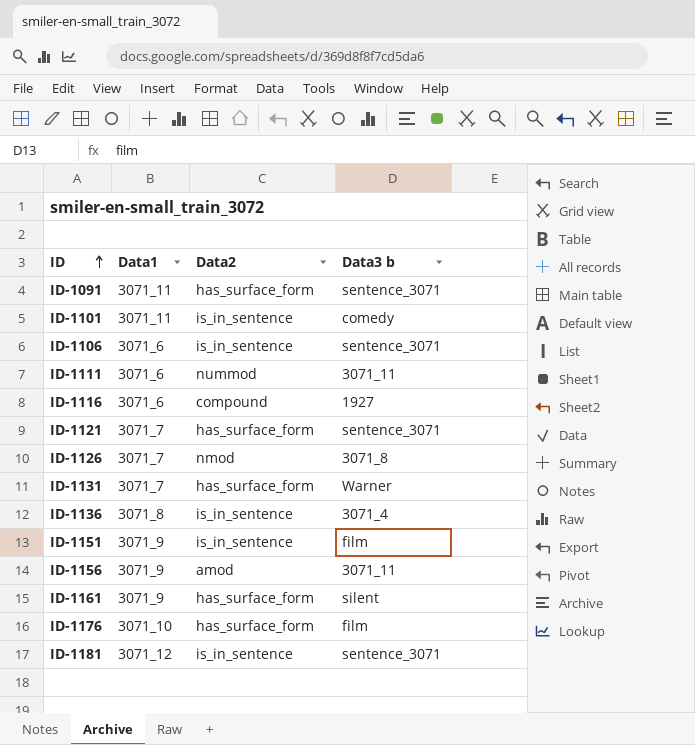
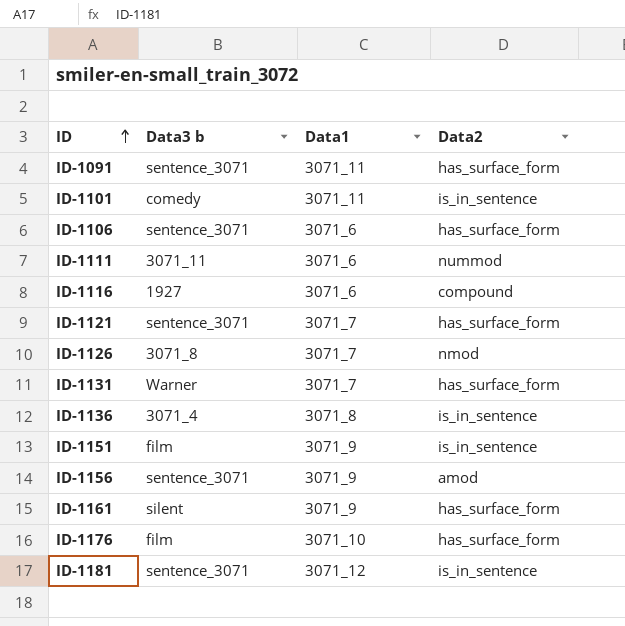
column Data3 b | position: 4 -> 2
ID-1106 | Data2: is_in_sentence -> has_surface_form
ID-1156 | Data3 b: 3071_11 -> sentence_3071

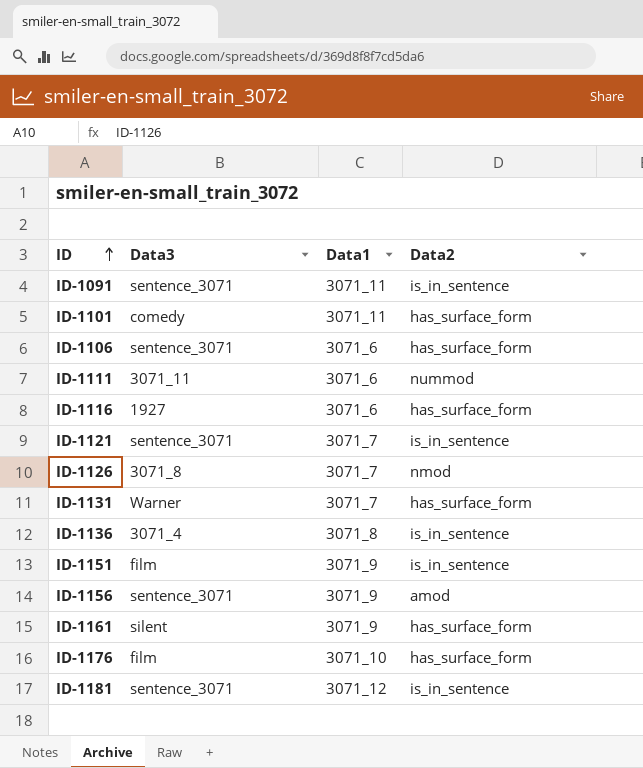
column name: Data3 b -> Data3
ID-1091 | Data2: has_surface_form -> is_in_sentence
ID-1101 | Data2: is_in_sentence -> has_surface_form
ID-1116 | Data2: compound -> has_surface_form
ID-1121 | Data2: has_surface_form -> is_in_sentence

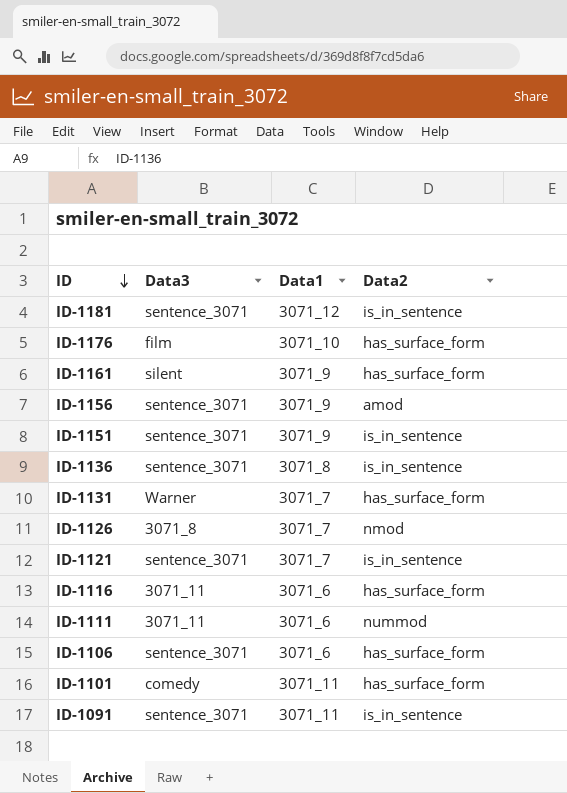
row order: ID ascending -> ID descending
ID-1151 | Data3: film -> sentence_3071
ID-1136 | Data3: 3071_4 -> sentence_3071
ID-1116 | Data3: 1927 -> 3071_11

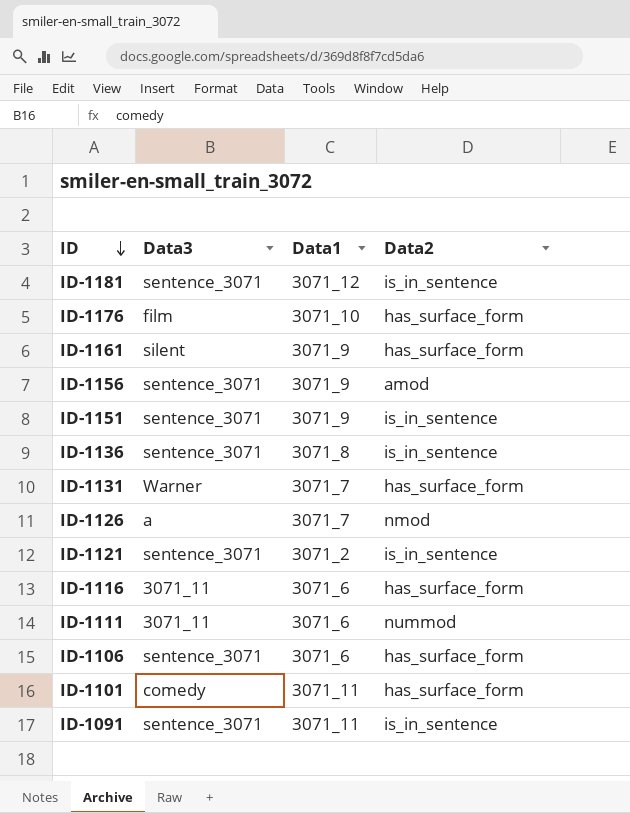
ID-1126 | Data3: 3071_8 -> a
ID-1121 | Data1: 3071_7 -> 3071_2

